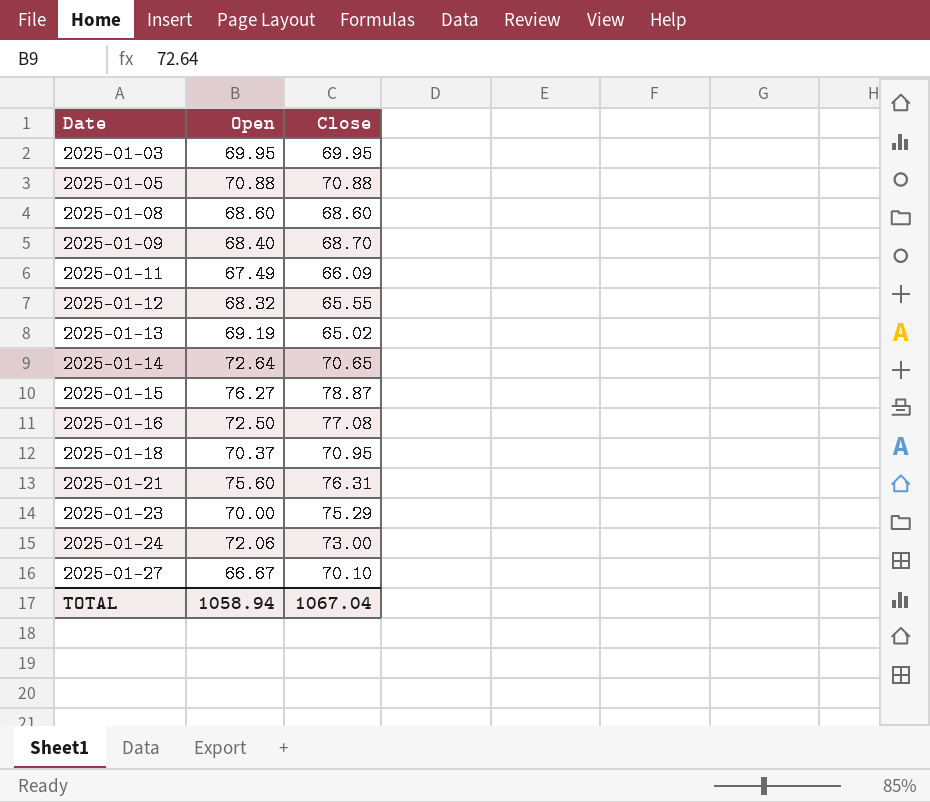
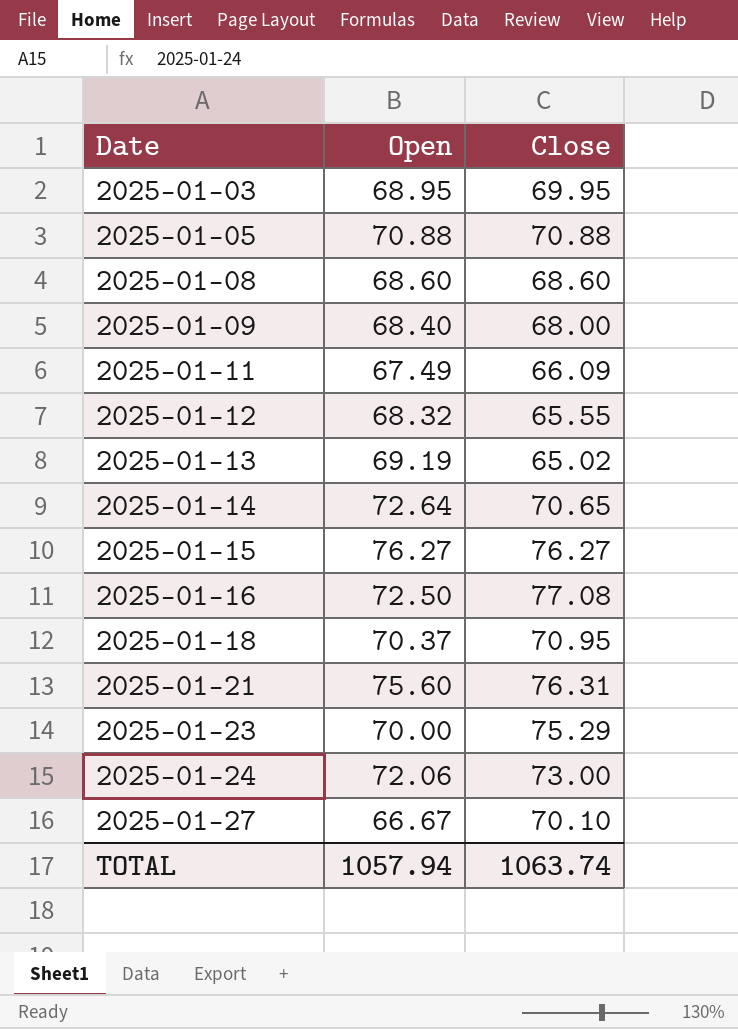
2025-01-03 | Open: 69.95 -> 68.95
2025-01-09 | Close: 68.70 -> 68.00
2025-01-15 | Close: 78.87 -> 76.27
TOTAL | Open: 1058.94 -> 1057.94
TOTAL | Close: 1067.04 -> 1063.74

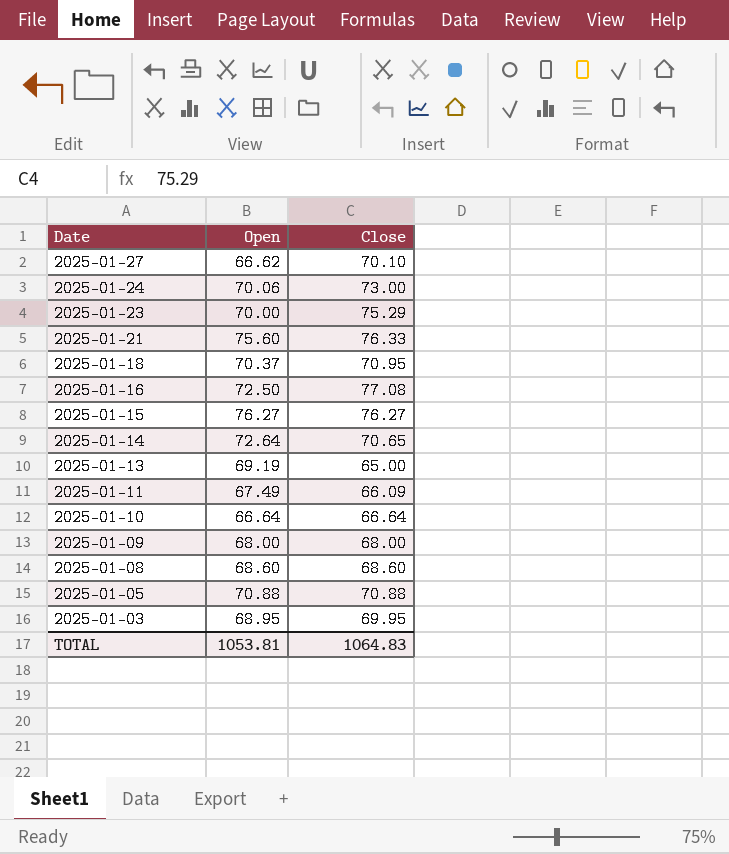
row order: Date ascending -> Date descending
row 2025-01-12: 68.32 | 65.55 -> none
2025-01-27 | Open: 66.67 -> 66.62
2025-01-24 | Open: 72.06 -> 70.06
2025-01-21 | Close: 76.31 -> 76.33
2025-01-13 | Close: 65.02 -> 65.00
row 2025-01-10: none -> 66.64 | 66.64
2025-01-09 | Open: 68.40 -> 68.00
TOTAL | Open: 1057.94 -> 1053.81
TOTAL | Close: 1063.74 -> 1064.83

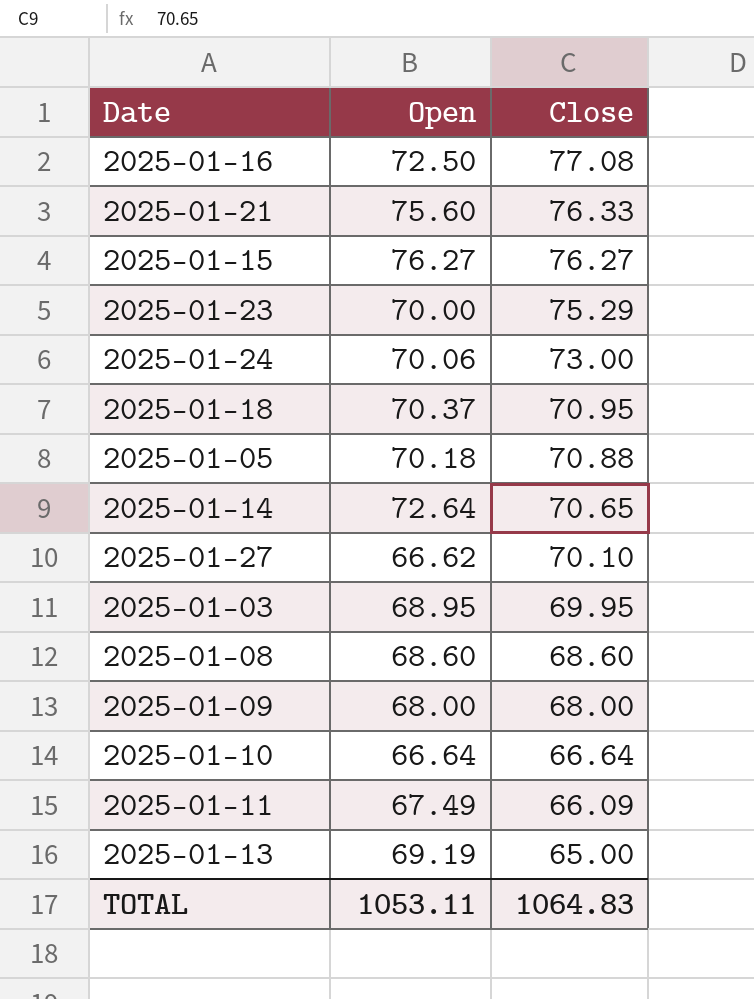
row order: Date descending -> Close descending
2025-01-05 | Open: 70.88 -> 70.18
TOTAL | Open: 1053.81 -> 1053.11

